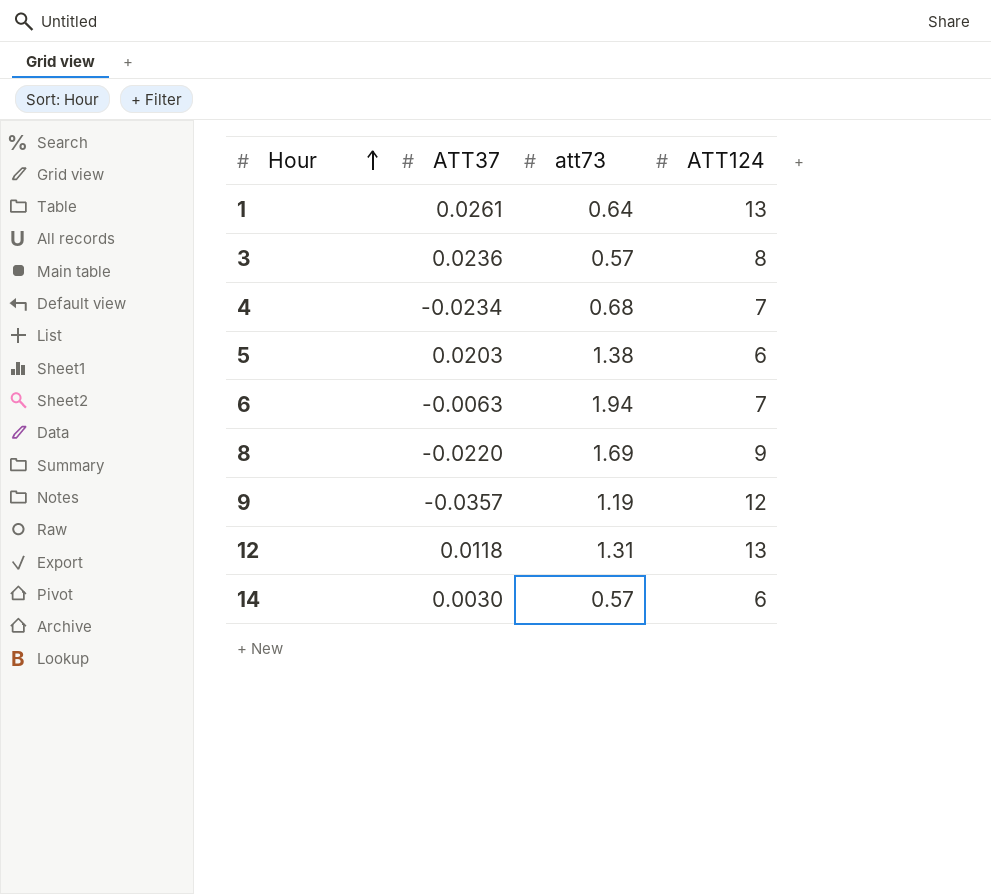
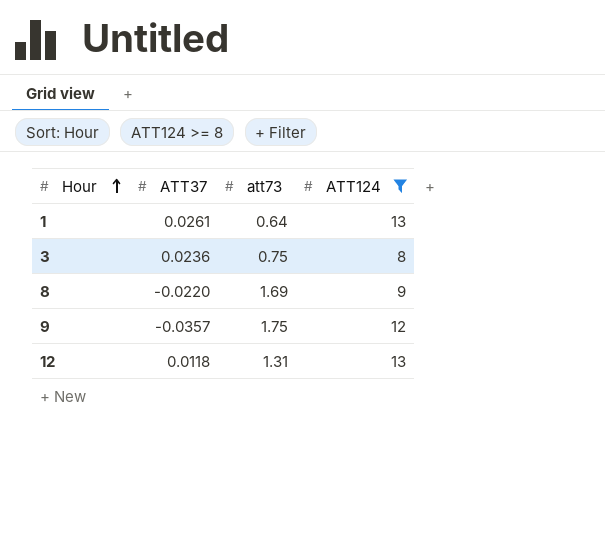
filter: none -> ATT124 >= 8
3 | att73: 0.57 -> 0.75
9 | att73: 1.19 -> 1.75

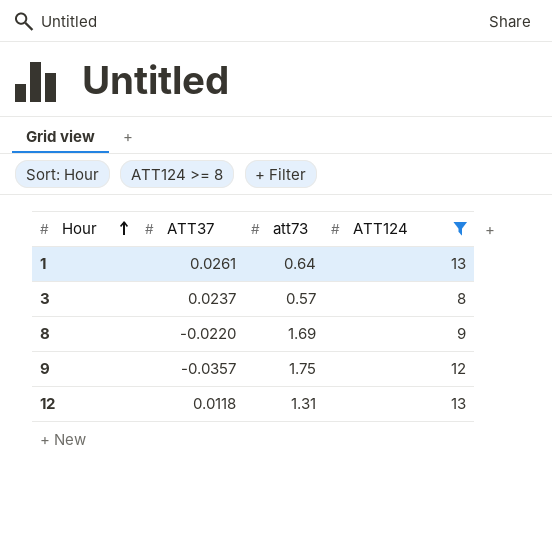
3 | ATT37: 0.0236 -> 0.0237
3 | att73: 0.75 -> 0.57

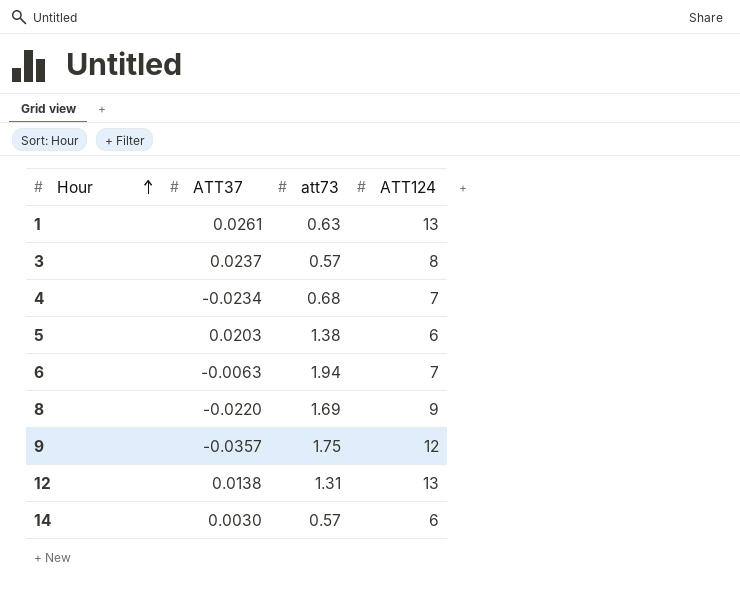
filter: ATT124 >= 8 -> none
1 | att73: 0.64 -> 0.63
12 | ATT37: 0.0118 -> 0.0138

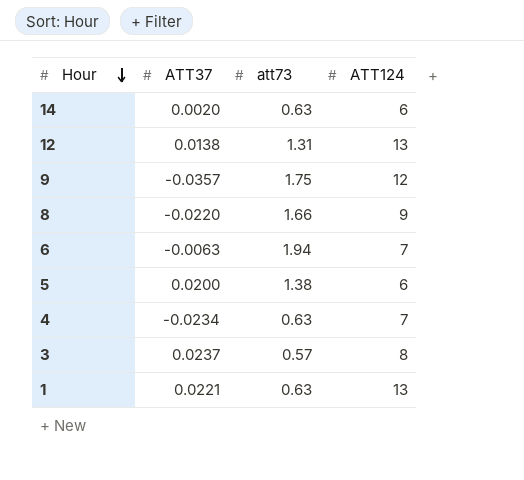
row order: Hour ascending -> Hour descending
14 | ATT37: 0.0030 -> 0.0020
14 | att73: 0.57 -> 0.63
8 | att73: 1.69 -> 1.66
5 | ATT37: 0.0203 -> 0.0200
4 | att73: 0.68 -> 0.63
1 | ATT37: 0.0261 -> 0.0221

